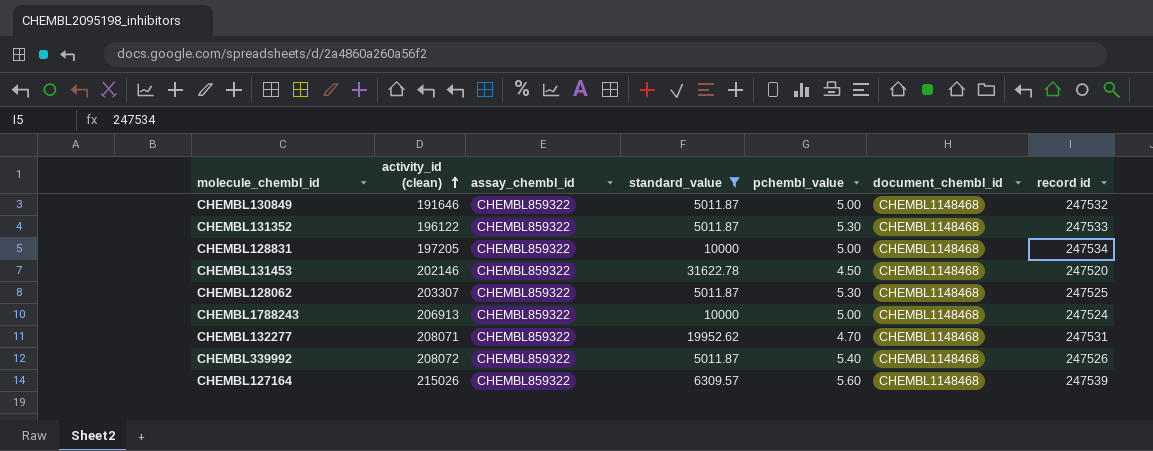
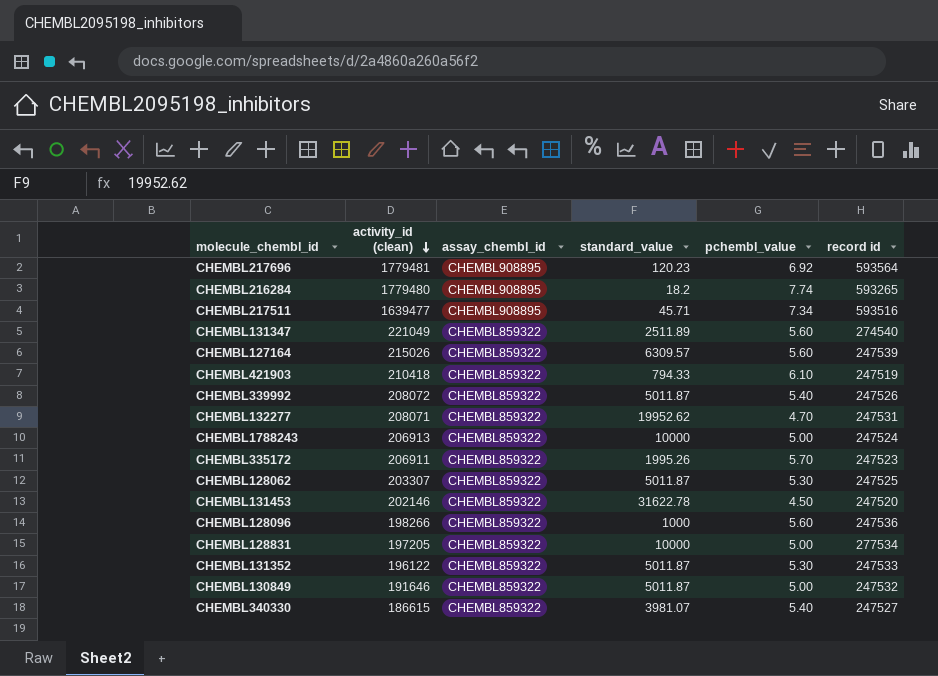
filter: standard_value >= 5011.87 -> none
row order: activity_id (clean) ascending -> activity_id (clean) descending
column document_chembl_id | position: 6 -> none
CHEMBL128831 | record id: 247534 -> 277534

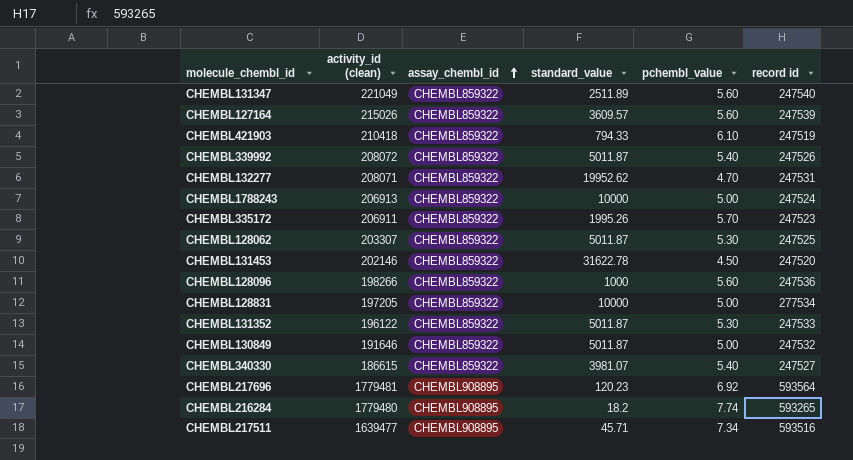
row order: activity_id (clean) descending -> assay_chembl_id ascending
CHEMBL131347 | record id: 274540 -> 247540
CHEMBL127164 | standard_value: 6309.57 -> 3609.57

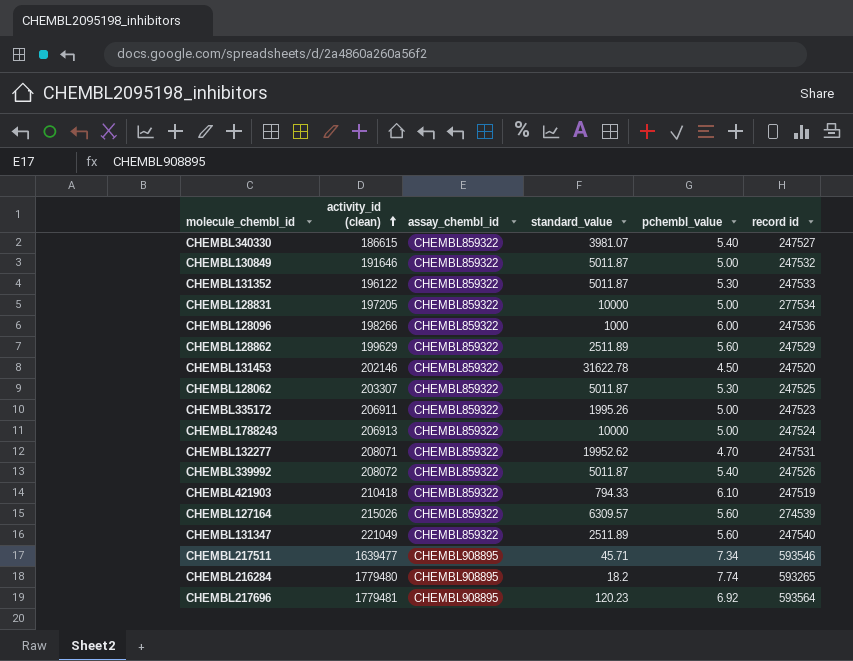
row order: assay_chembl_id ascending -> activity_id (clean) ascending
CHEMBL128096 | pchembl_value: 5.60 -> 6.00
row CHEMBL128862: none -> 199629 | CHEMBL859322 | 2511.89 | 5.60 | 247529
CHEMBL335172 | pchembl_value: 5.70 -> 5.00
CHEMBL127164 | standard_value: 3609.57 -> 6309.57
CHEMBL127164 | record id: 247539 -> 274539
CHEMBL217511 | record id: 593516 -> 593546

